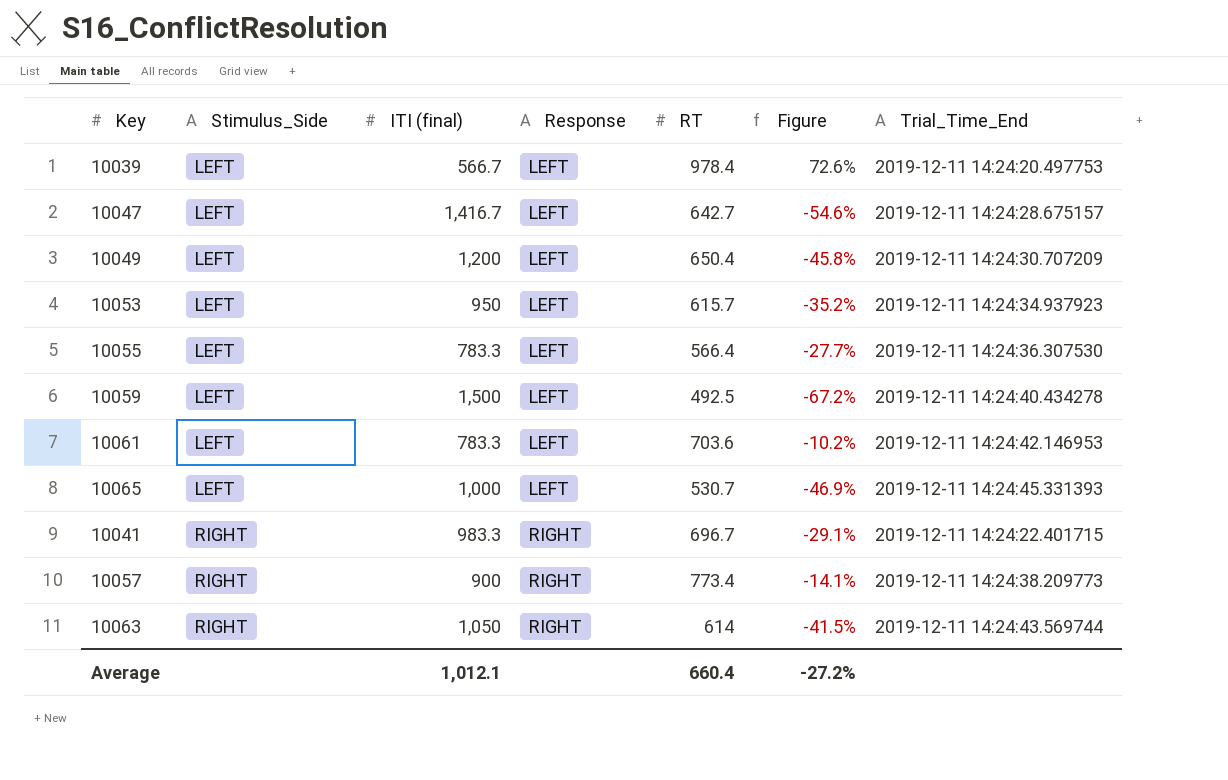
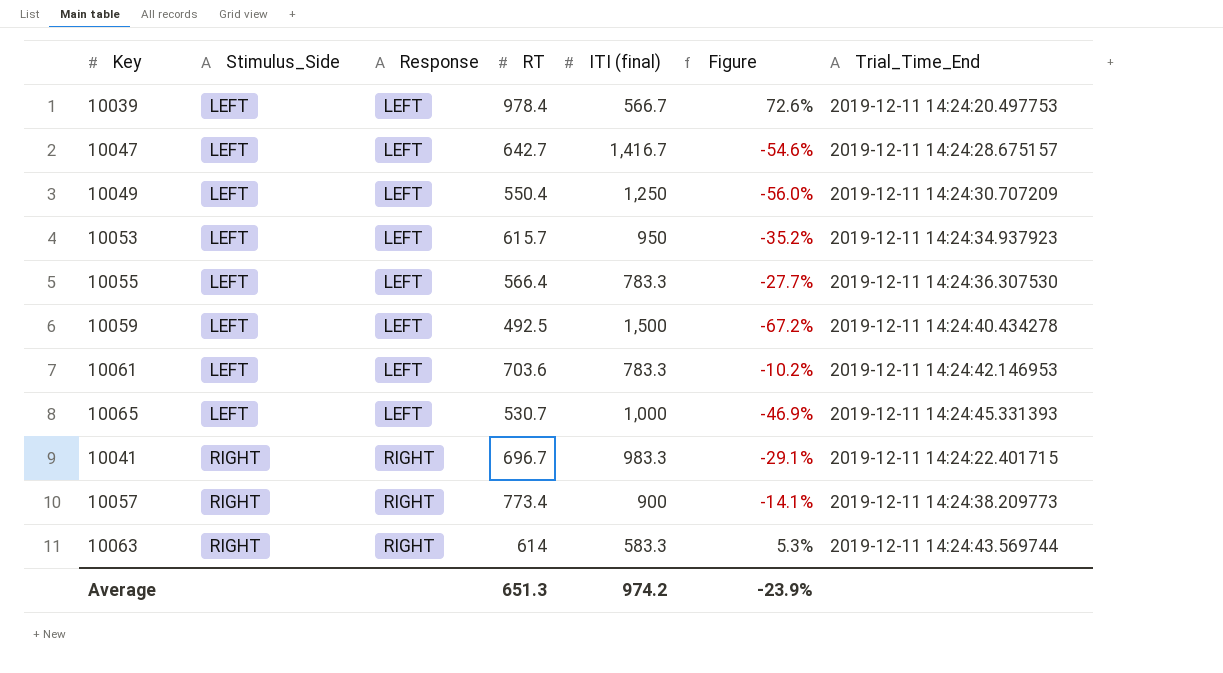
column ITI (final) | position: 3 -> 5
10049 | RT: 650.4 -> 550.4
10049 | ITI (final): 1,200 -> 1,250
10049 | Figure: -45.8% -> -56.0%
10063 | ITI (final): 1,050 -> 583.3
10063 | Figure: -41.5% -> 5.3%
Average | RT: 660.4 -> 651.3
Average | ITI (final): 1,012.1 -> 974.2
Average | Figure: -27.2% -> -23.9%

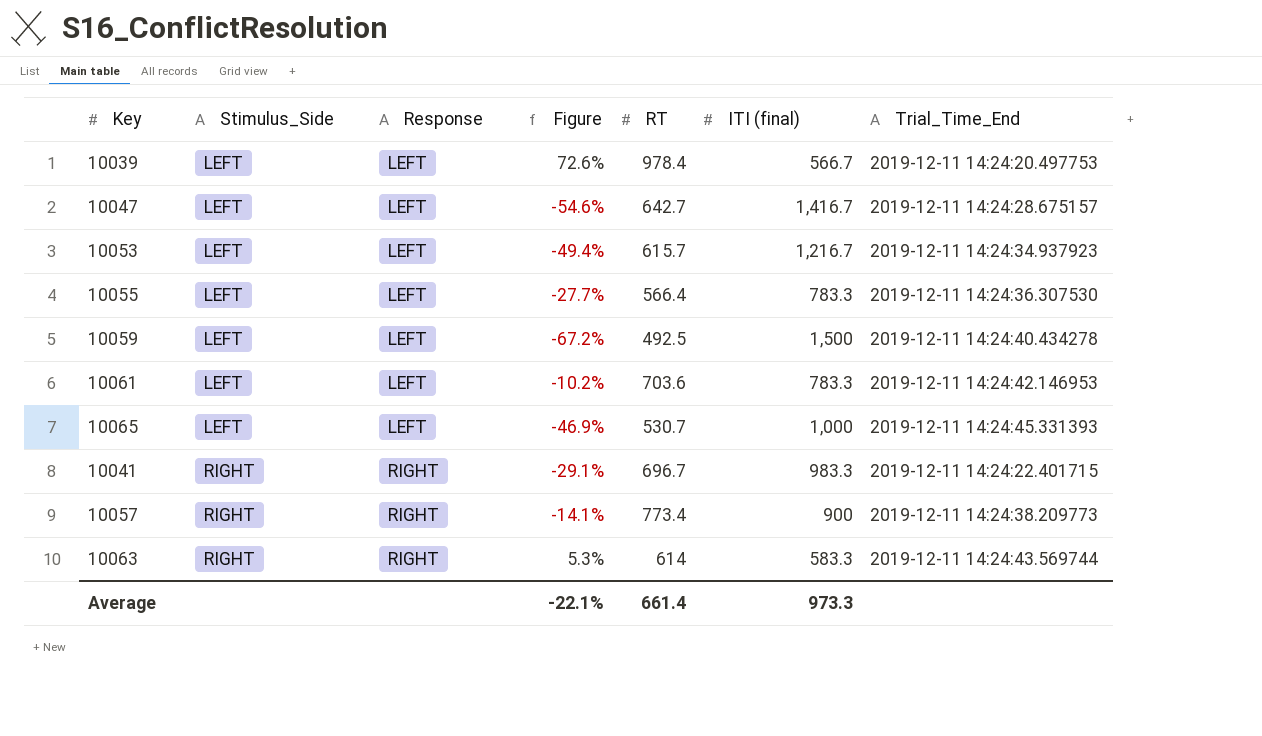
column Figure | position: 6 -> 4
row 10049: LEFT | LEFT | 550.4 | 1,250 | -56.0% | 2019-12-11 14:24:30.707209 -> none
10053 | Figure: -35.2% -> -49.4%
10053 | ITI (final): 950 -> 1,216.7
Average | Figure: -23.9% -> -22.1%
Average | RT: 651.3 -> 661.4
Average | ITI (final): 974.2 -> 973.3

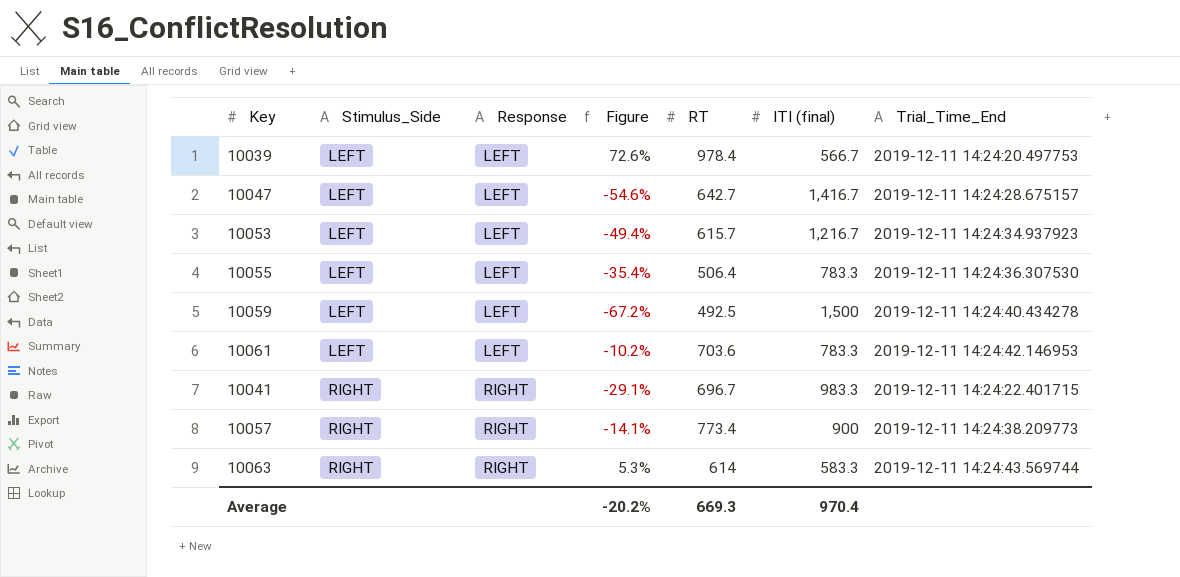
row 10065: LEFT | LEFT | -46.9% | 530.7 | 1,000 | 2019-12-11 14:24:45.331393 -> none
10055 | Figure: -27.7% -> -35.4%
10055 | RT: 566.4 -> 506.4
Average | Figure: -22.1% -> -20.2%
Average | RT: 661.4 -> 669.3
Average | ITI (final): 973.3 -> 970.4

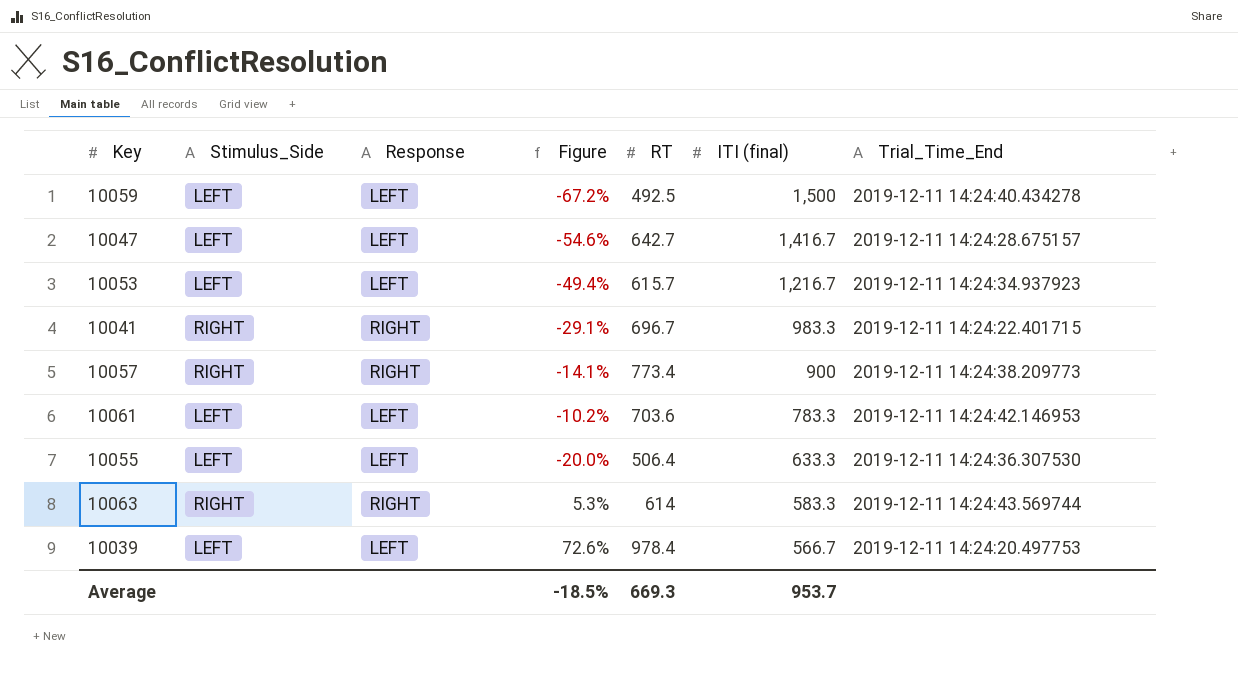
row order: Stimulus_Side ascending -> ITI (final) descending
10055 | Figure: -35.4% -> -20.0%
10055 | ITI (final): 783.3 -> 633.3
Average | Figure: -20.2% -> -18.5%
Average | ITI (final): 970.4 -> 953.7

